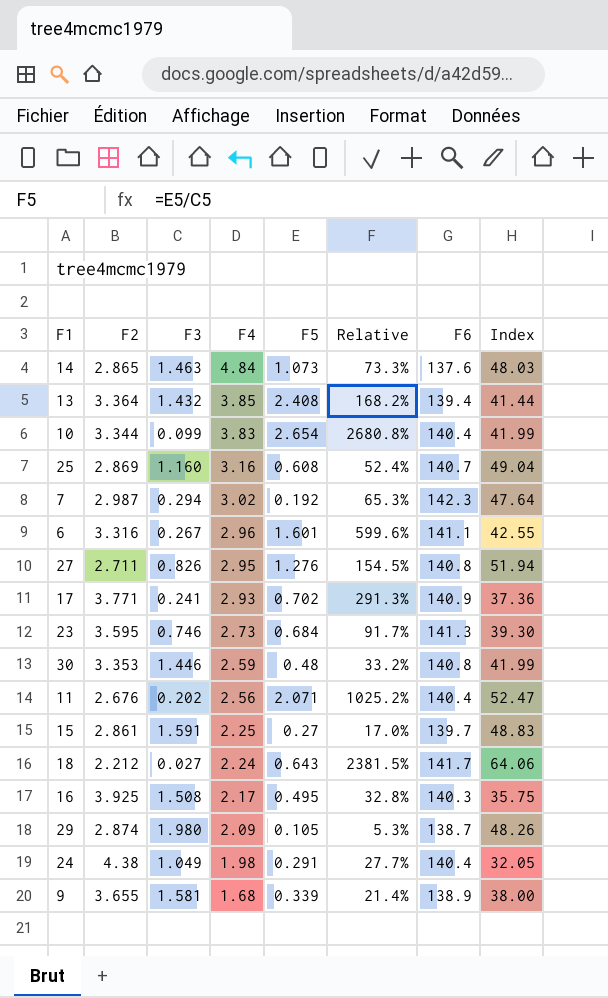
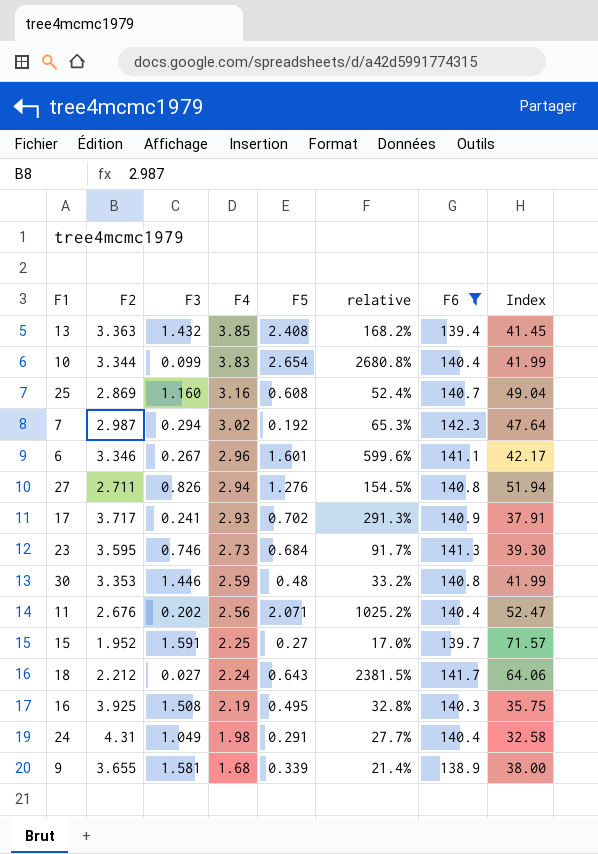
filter: none -> F6 >= 138.9
column name: Relative -> relative
13 | F2: 3.364 -> 3.363
13 | Index: 41.44 -> 41.45
6 | F2: 3.316 -> 3.346
6 | Index: 42.55 -> 42.17
27 | F4: 2.95 -> 2.94
17 | F2: 3.771 -> 3.717
17 | Index: 37.36 -> 37.91
15 | F2: 2.861 -> 1.952
15 | Index: 48.83 -> 71.57
16 | F4: 2.17 -> 2.19
24 | F2: 4.38 -> 4.31
24 | Index: 32.05 -> 32.58

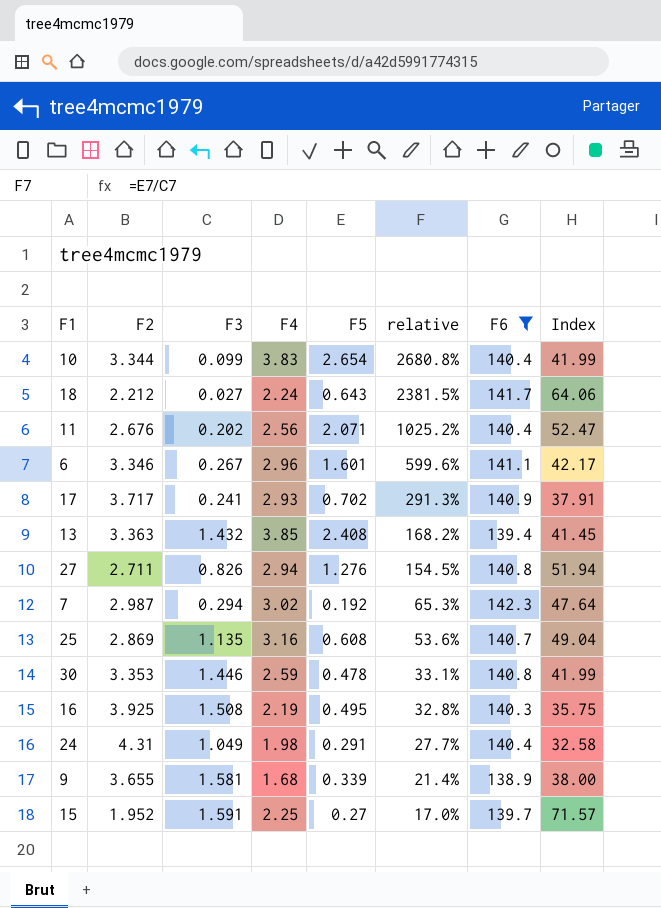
row order: F4 descending -> relative descending
row 23: 3.595 | 0.746 | 2.73 | 0.684 | 91.7% | 141.3 | 39.30 -> none
25 | F3: 1.160 -> 1.135
25 | relative: 52.4% -> 53.6%
30 | F5: 0.48 -> 0.478
30 | relative: 33.2% -> 33.1%

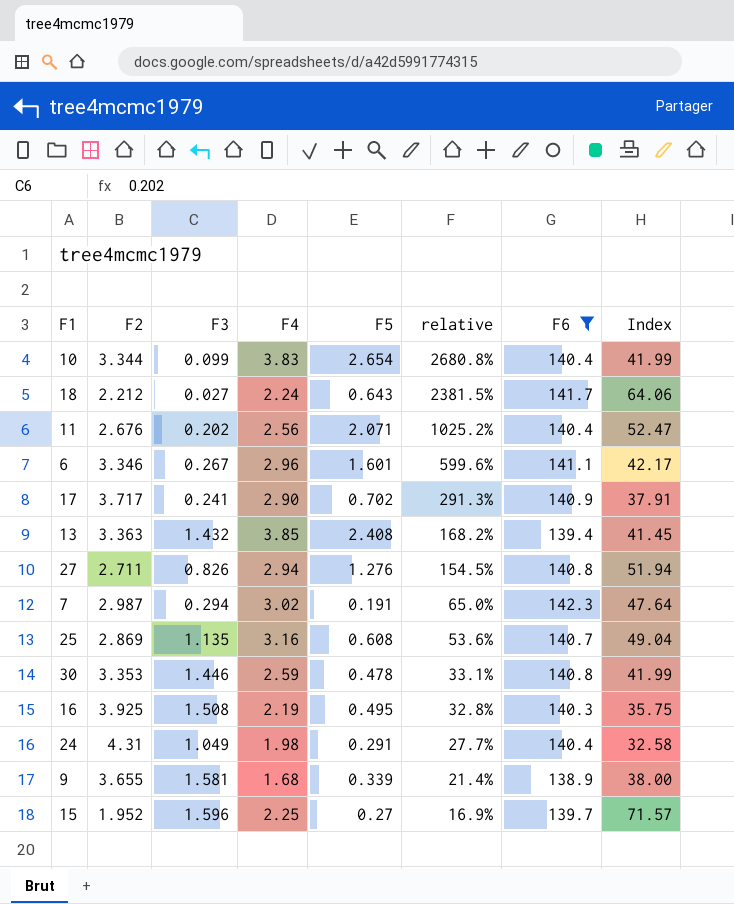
17 | F4: 2.93 -> 2.90
7 | F5: 0.192 -> 0.191
7 | relative: 65.3% -> 65.0%
15 | F3: 1.591 -> 1.596
15 | relative: 17.0% -> 16.9%

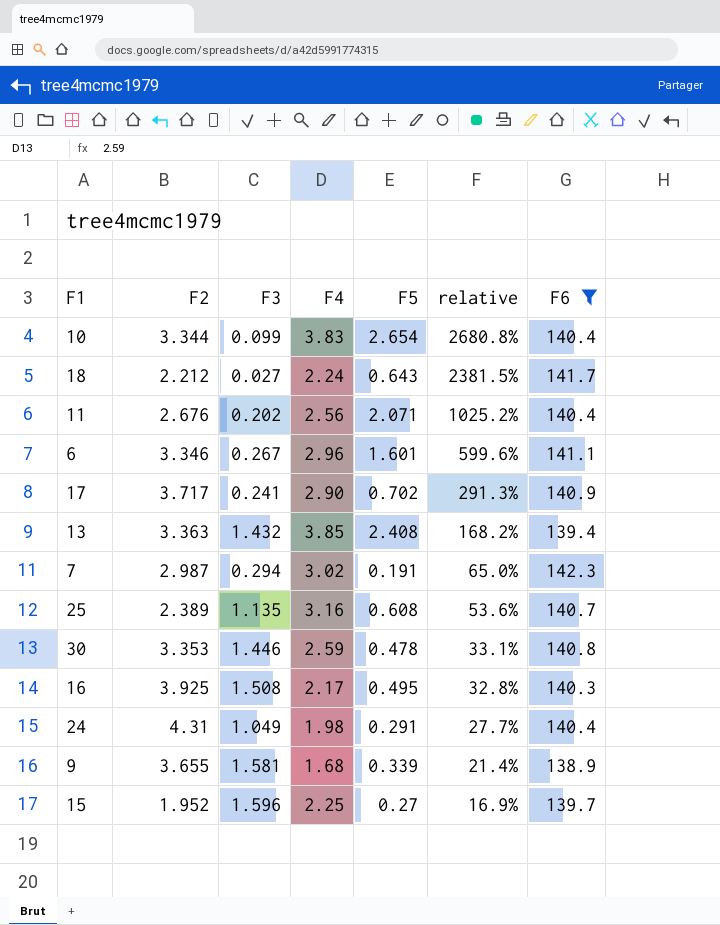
column Index | formula: [F6] / [F2] -> none
row 27: 2.711 | 0.826 | 2.94 | 1.276 | 154.5% | 140.8 | 51.94 -> none
25 | F2: 2.869 -> 2.389
16 | F4: 2.19 -> 2.17

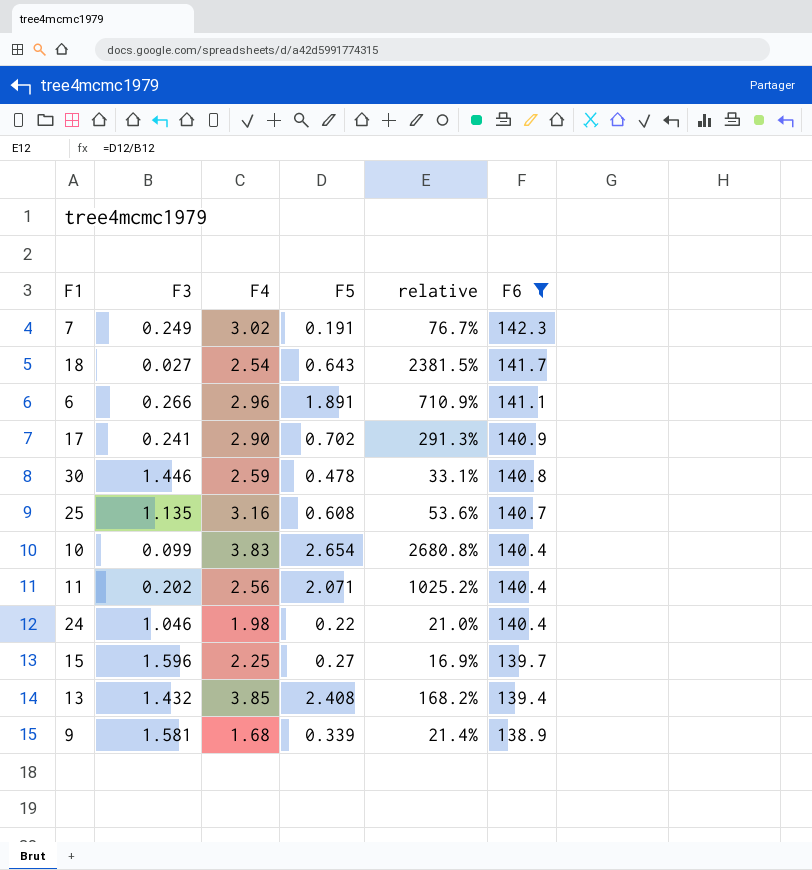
row order: relative descending -> F6 descending
column F2 | position: 2 -> none
row 16: 3.925 | 1.508 | 2.17 | 0.495 | 32.8% | 140.3 -> none
7 | F3: 0.294 -> 0.249
7 | relative: 65.0% -> 76.7%
18 | F4: 2.24 -> 2.54
6 | F3: 0.267 -> 0.266
6 | F5: 1.601 -> 1.891
6 | relative: 599.6% -> 710.9%
24 | F3: 1.049 -> 1.046
24 | F5: 0.291 -> 0.22
24 | relative: 27.7% -> 21.0%

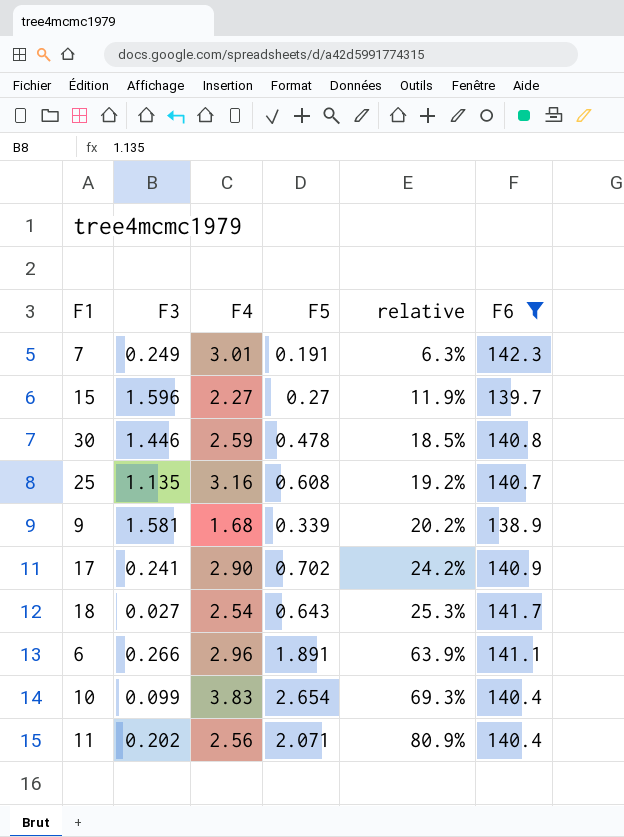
row order: F6 descending -> relative ascending
column relative | formula: [F5] / [F3] -> [F5] / [F4]
row 24: 1.046 | 1.98 | 0.22 | 21.0% | 140.4 -> none
row 13: 1.432 | 3.85 | 2.408 | 168.2% | 139.4 -> none
7 | F4: 3.02 -> 3.01
15 | F4: 2.25 -> 2.27

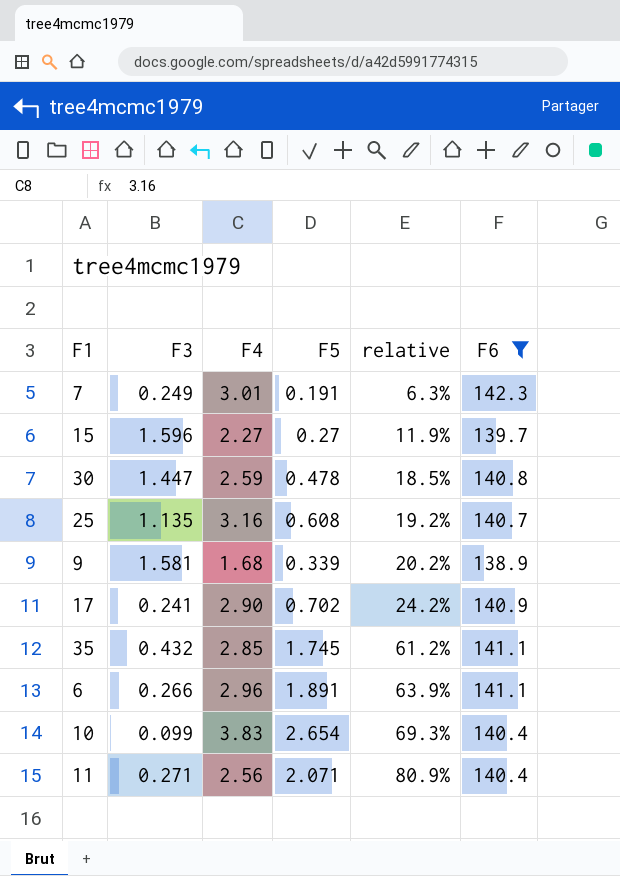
row 18: 0.027 | 2.54 | 0.643 | 25.3% | 141.7 -> none
30 | F3: 1.446 -> 1.447
row 35: none -> 0.432 | 2.85 | 1.745 | 61.2% | 141.1
11 | F3: 0.202 -> 0.271

